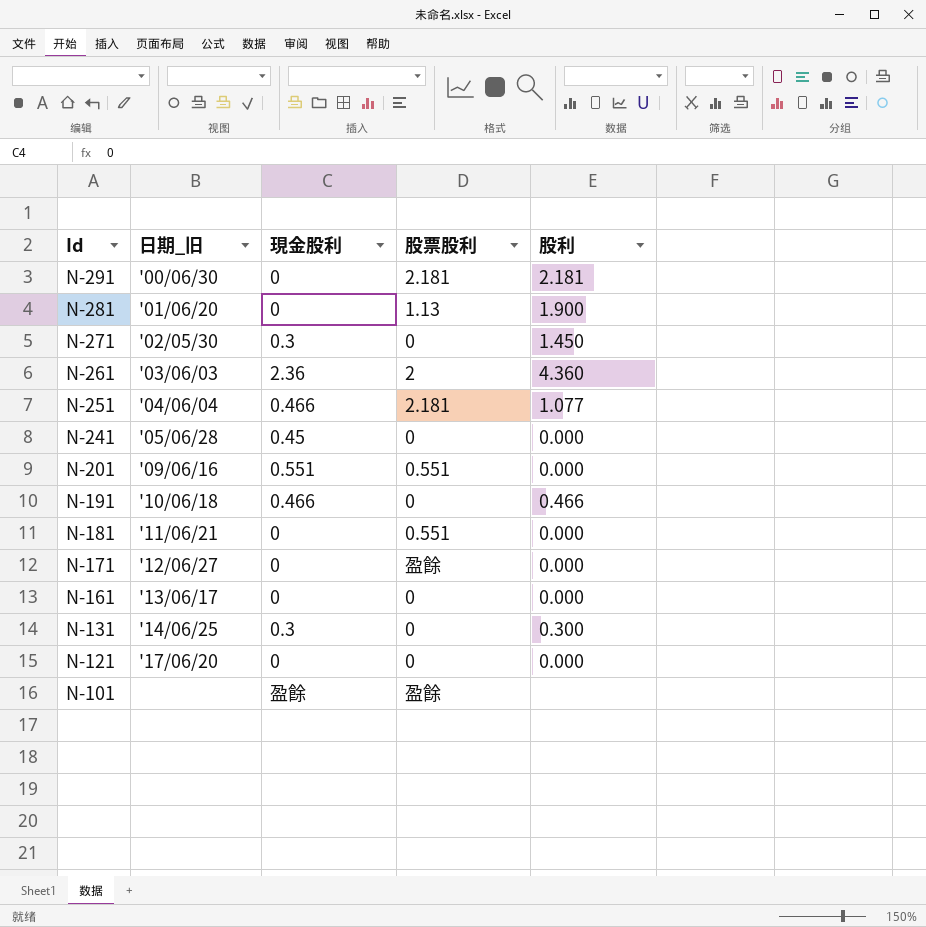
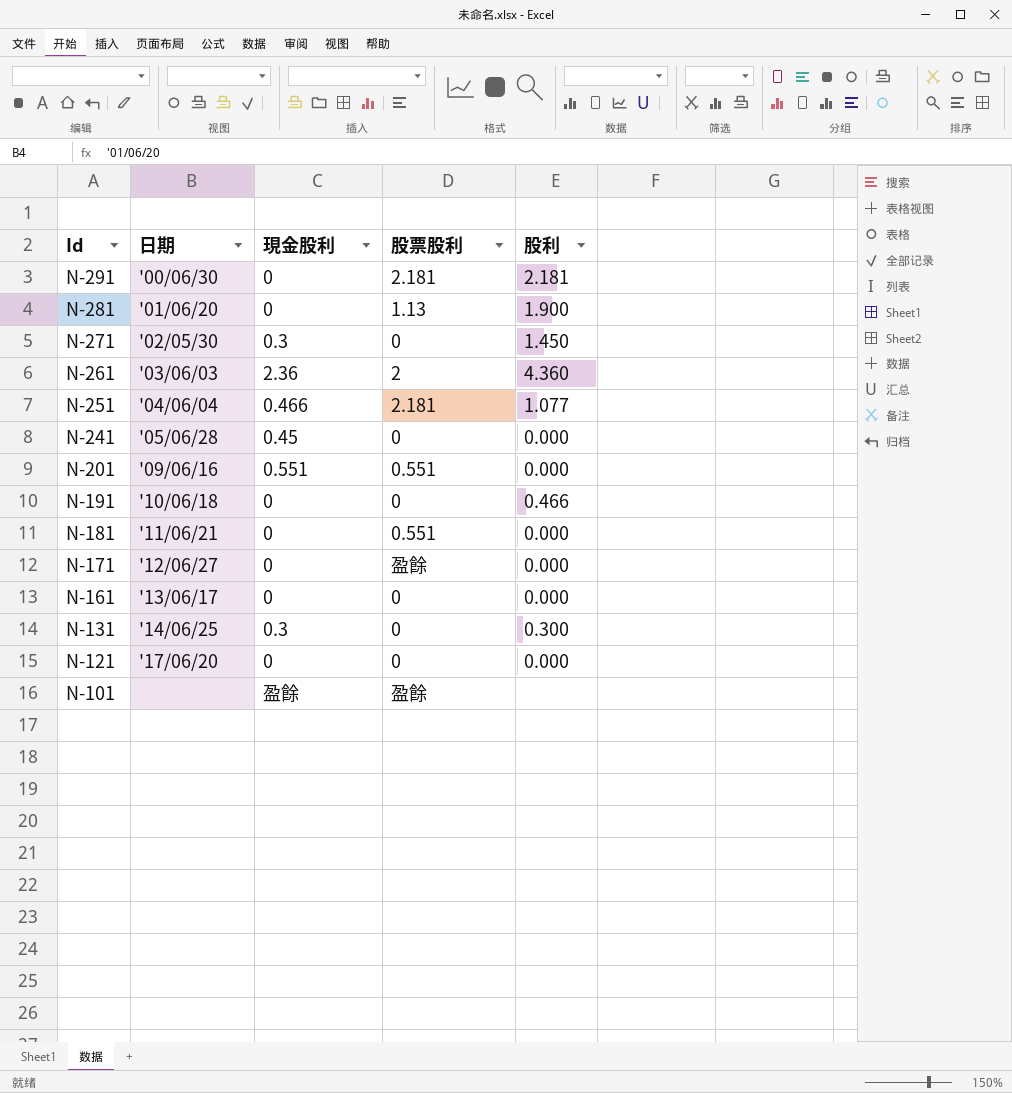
column name: 日期_旧 -> 日期
N-191 | 現金股利: 0.466 -> 0

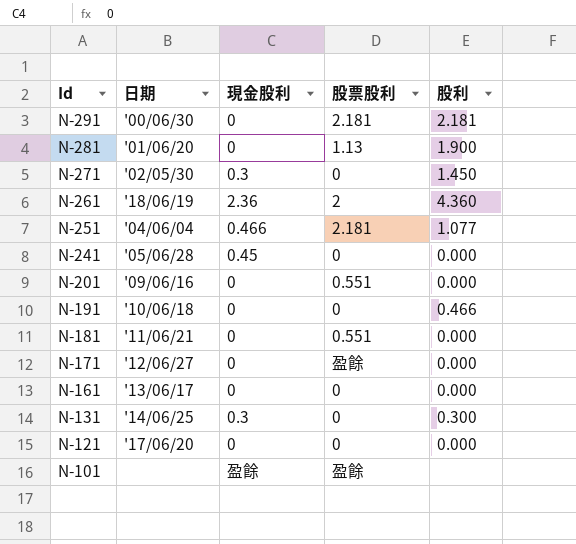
N-261 | 日期: '03/06/03 -> '18/06/19
N-201 | 現金股利: 0.551 -> 0

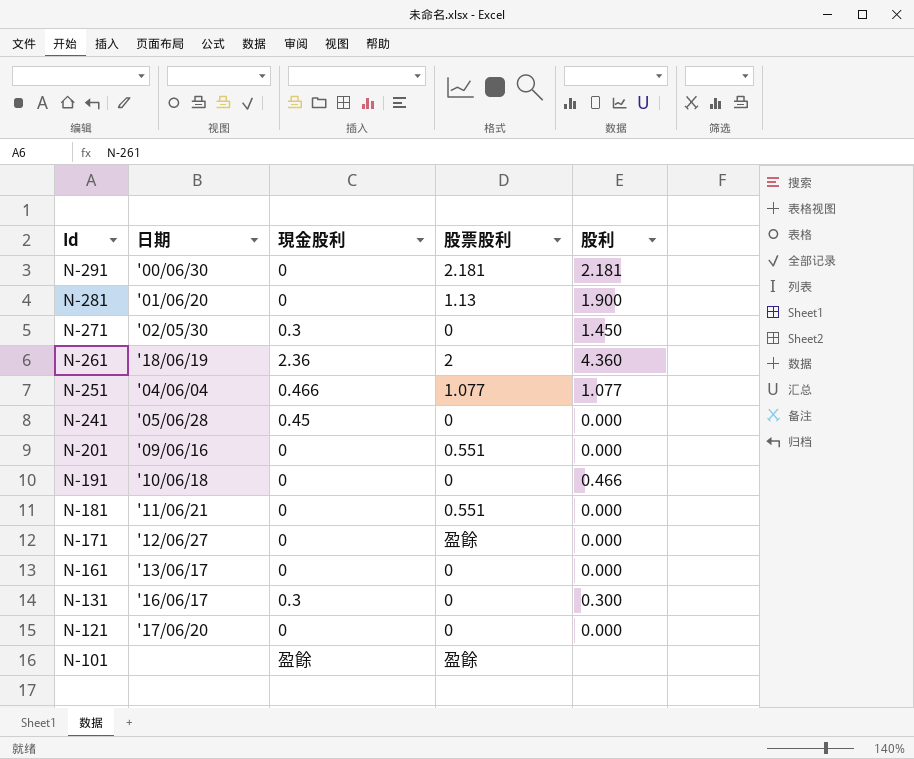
N-251 | 股票股利: 2.181 -> 1.077
N-131 | 日期: '14/06/25 -> '16/06/17

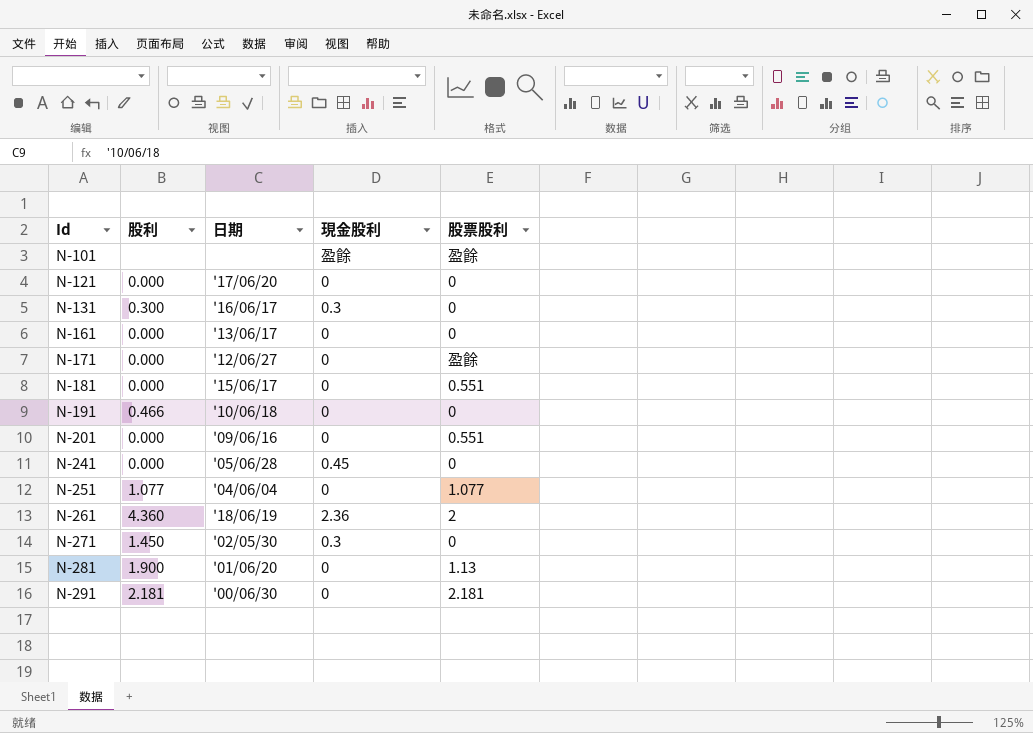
row order: Id descending -> Id ascending
column 股利 | position: 5 -> 2
N-181 | 日期: '11/06/21 -> '15/06/17
N-251 | 現金股利: 0.466 -> 0

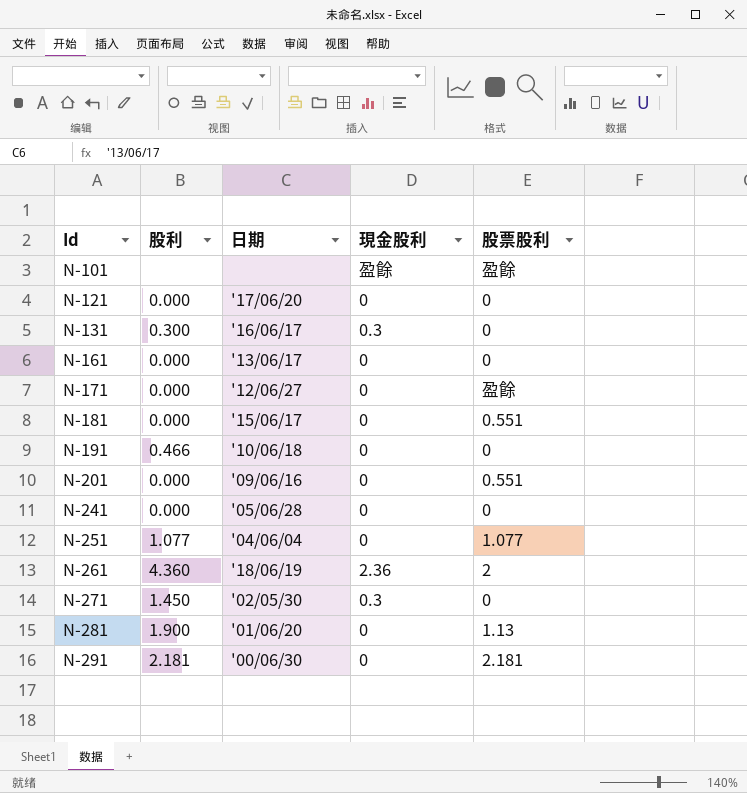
N-241 | 現金股利: 0.45 -> 0

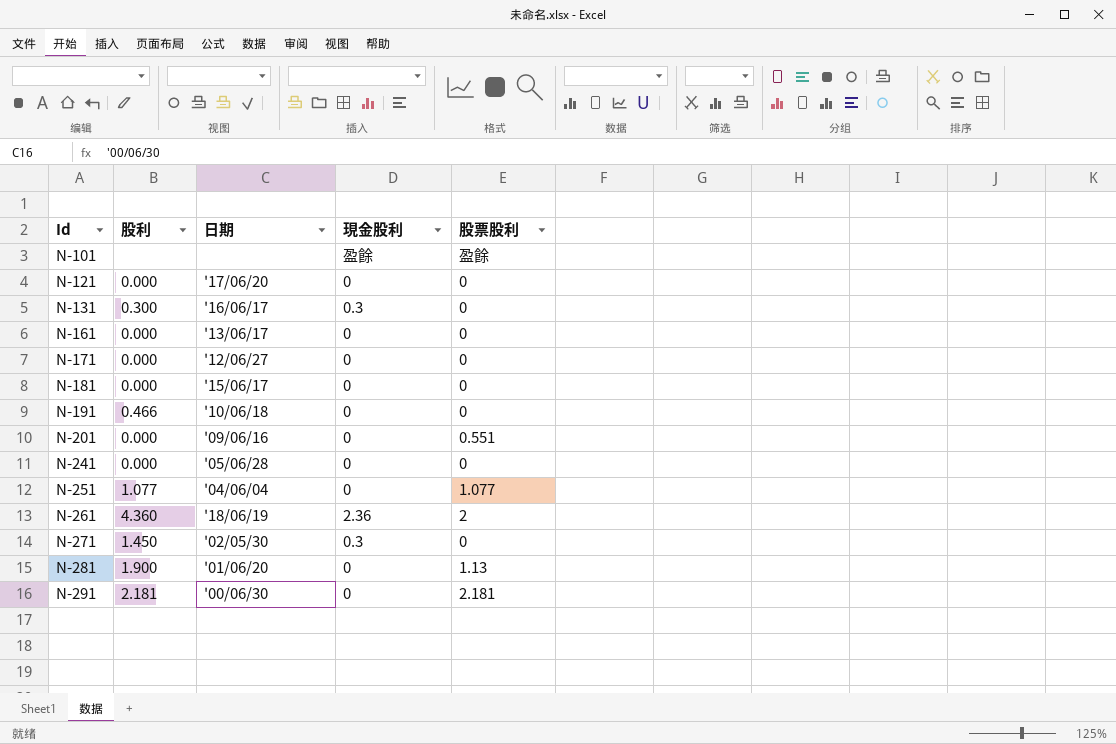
N-171 | 股票股利: 盈餘 -> 0
N-181 | 股票股利: 0.551 -> 0

